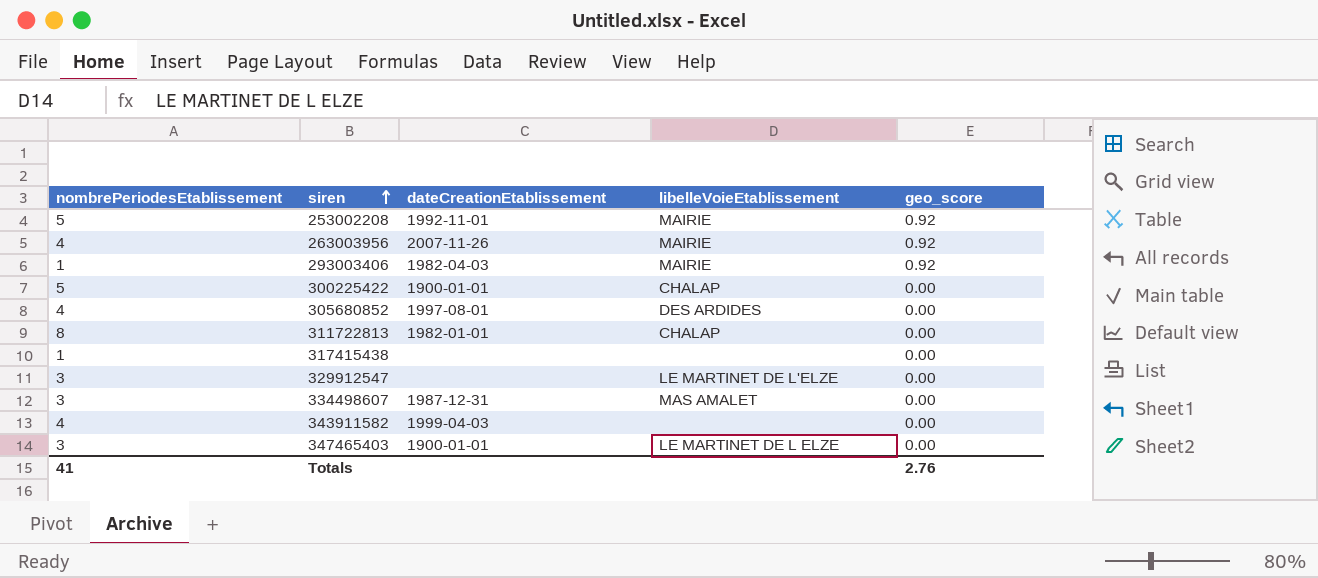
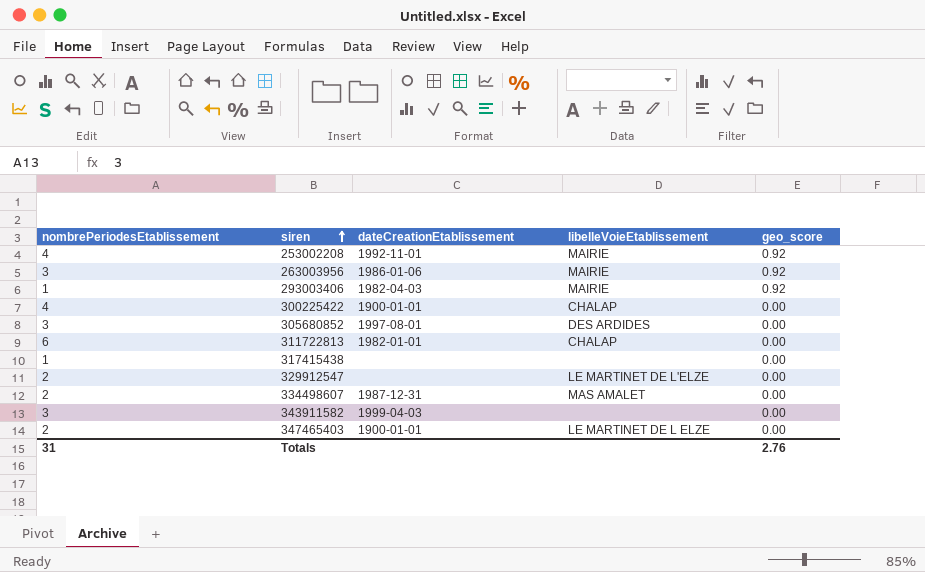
253002208 | nombrePeriodesEtablissement: 5 -> 4
263003956 | nombrePeriodesEtablissement: 4 -> 3
263003956 | dateCreationEtablissement: 2007-11-26 -> 1986-01-06
300225422 | nombrePeriodesEtablissement: 5 -> 4
305680852 | nombrePeriodesEtablissement: 4 -> 3
311722813 | nombrePeriodesEtablissement: 8 -> 6
329912547 | nombrePeriodesEtablissement: 3 -> 2
334498607 | nombrePeriodesEtablissement: 3 -> 2
343911582 | nombrePeriodesEtablissement: 4 -> 3
347465403 | nombrePeriodesEtablissement: 3 -> 2
Totals | nombrePeriodesEtablissement: 41 -> 31

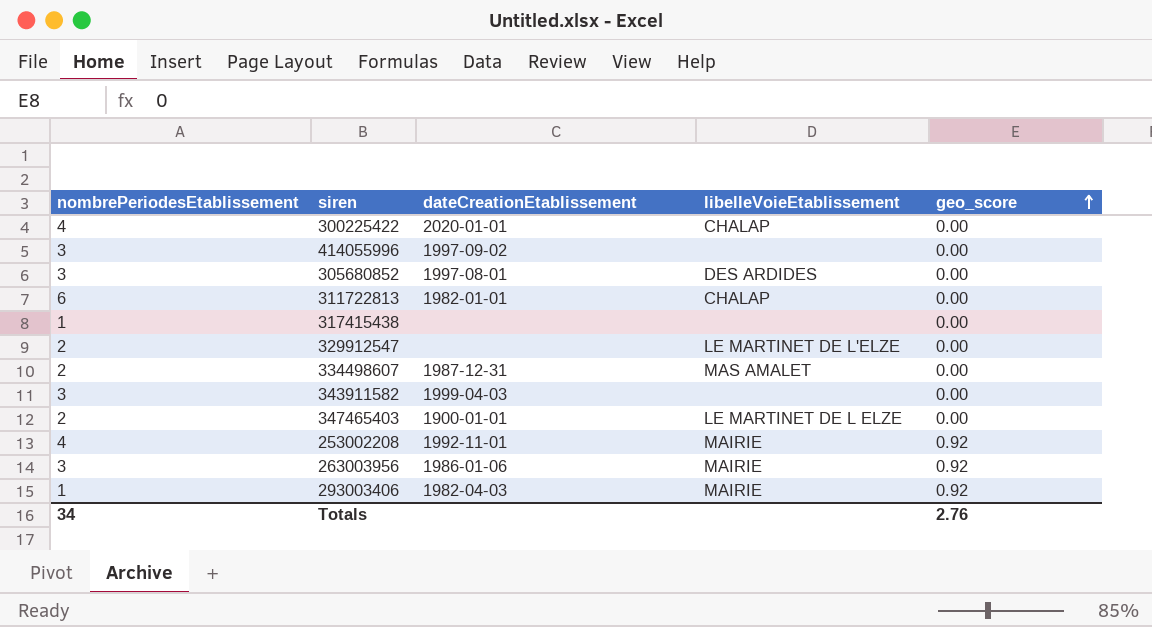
row order: siren ascending -> geo_score ascending
300225422 | dateCreationEtablissement: 1900-01-01 -> 2020-01-01
row 414055996: none -> 3 | 1997-09-02 | none | 0.00
Totals | nombrePeriodesEtablissement: 31 -> 34

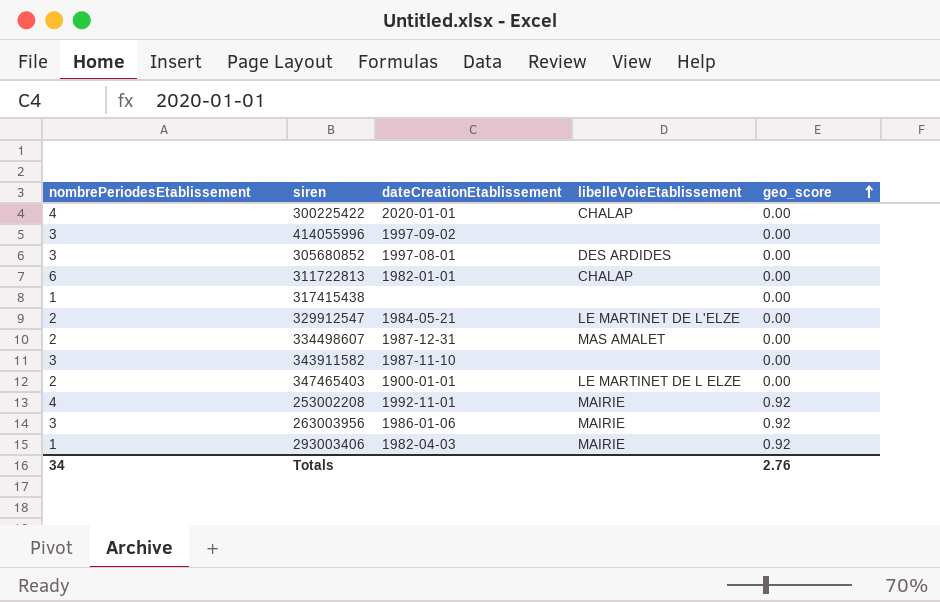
329912547 | dateCreationEtablissement: none -> 1984-05-21
343911582 | dateCreationEtablissement: 1999-04-03 -> 1987-11-10

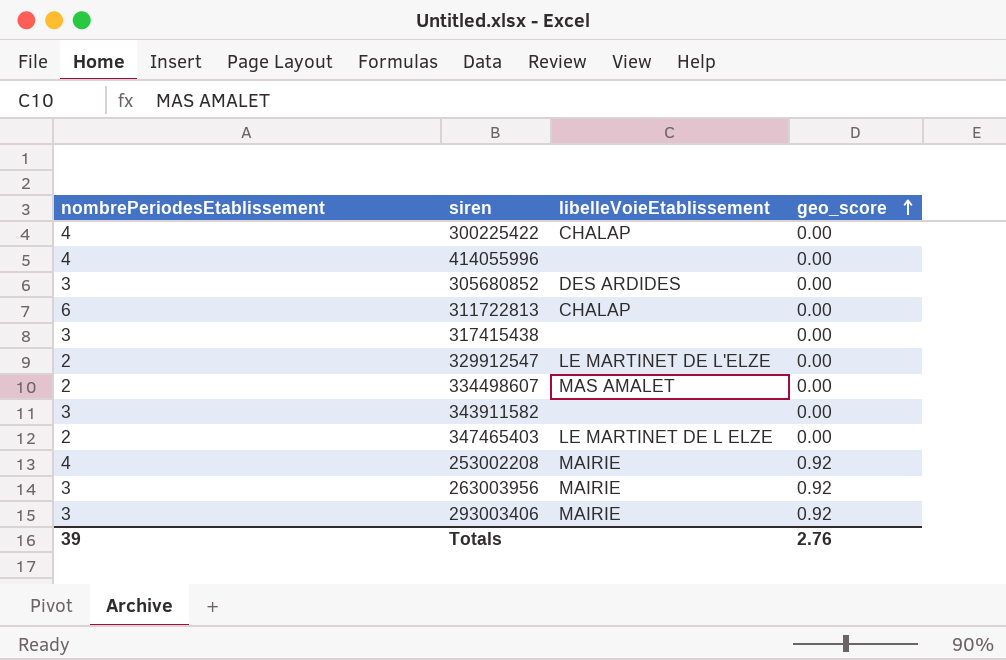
column dateCreationEtablissement | position: 3 -> none
414055996 | nombrePeriodesEtablissement: 3 -> 4
317415438 | nombrePeriodesEtablissement: 1 -> 3
293003406 | nombrePeriodesEtablissement: 1 -> 3
Totals | nombrePeriodesEtablissement: 34 -> 39

